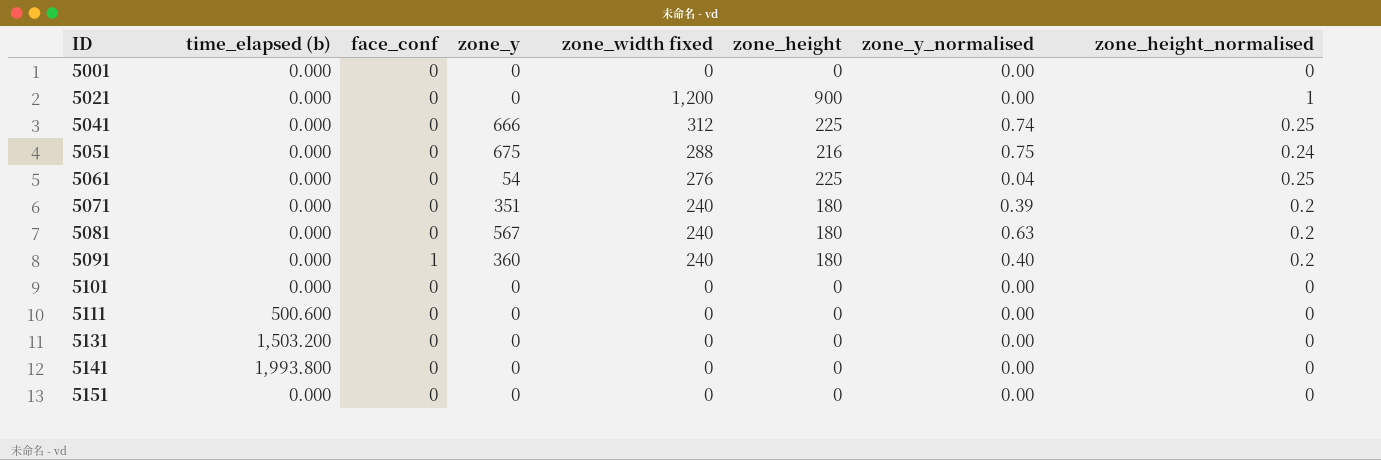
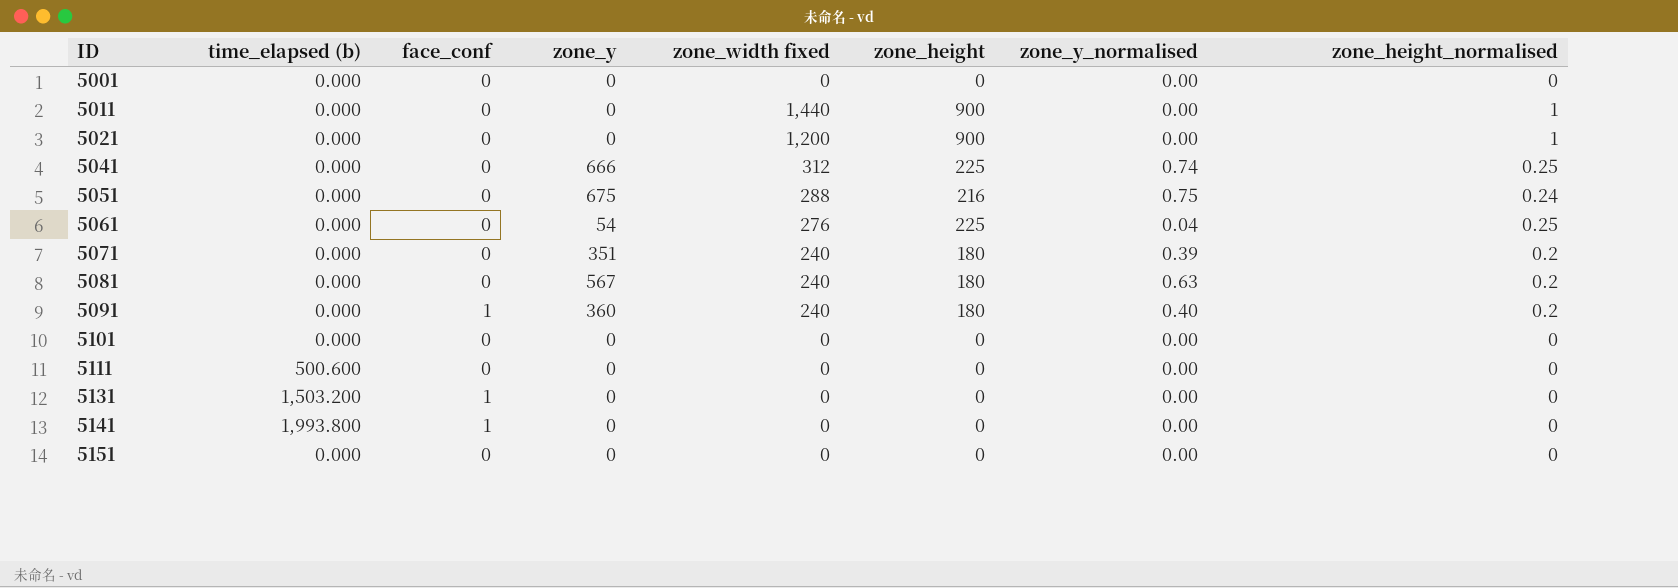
row 5011: none -> 0.000 | 0 | 0 | 1,440 | 900 | 0.00 | 1
5131 | face_conf: 0 -> 1
5141 | face_conf: 0 -> 1

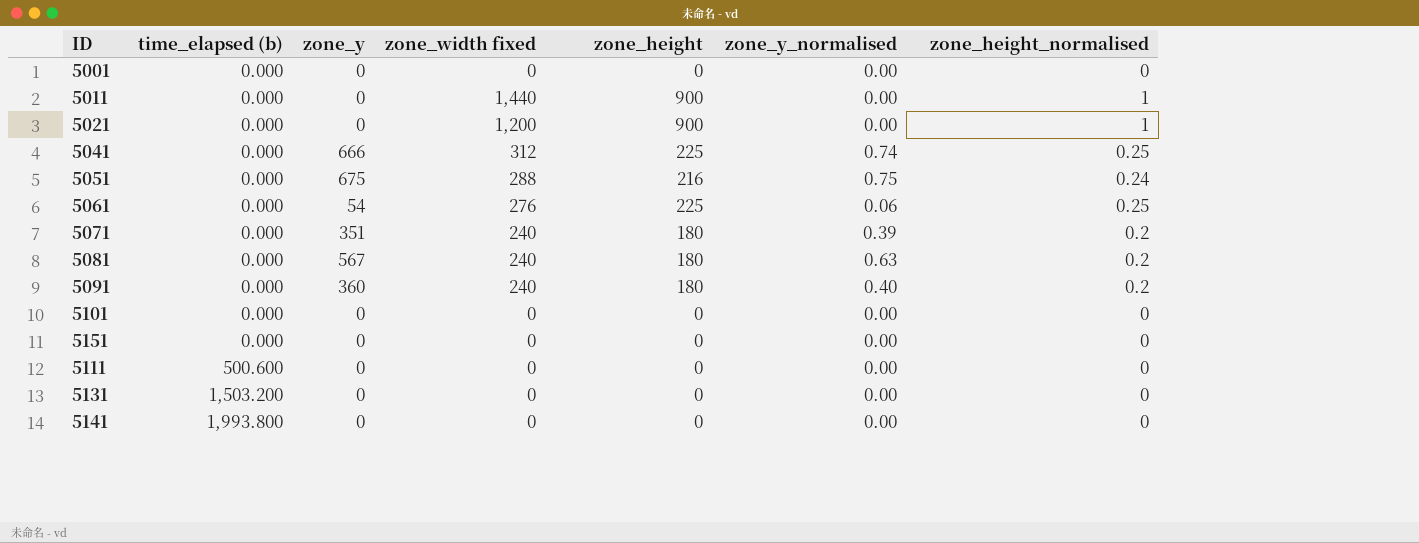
row order: ID ascending -> time_elapsed (b) ascending
column face_conf | position: 3 -> none
5061 | zone_y_normalised: 0.04 -> 0.06

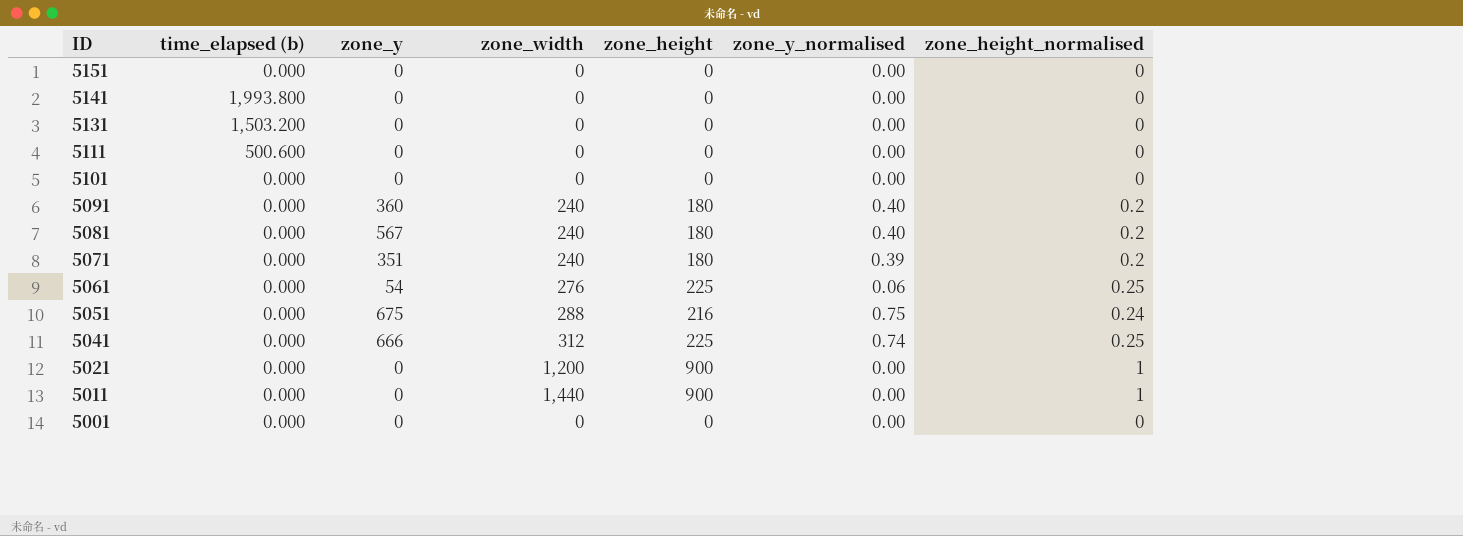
row order: time_elapsed (b) ascending -> ID descending
column name: zone_width fixed -> zone_width
5081 | zone_y_normalised: 0.63 -> 0.40

